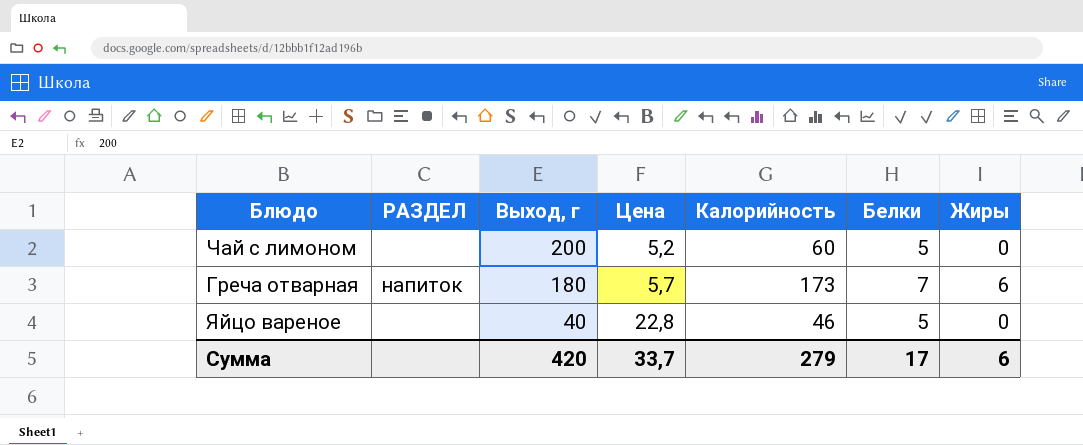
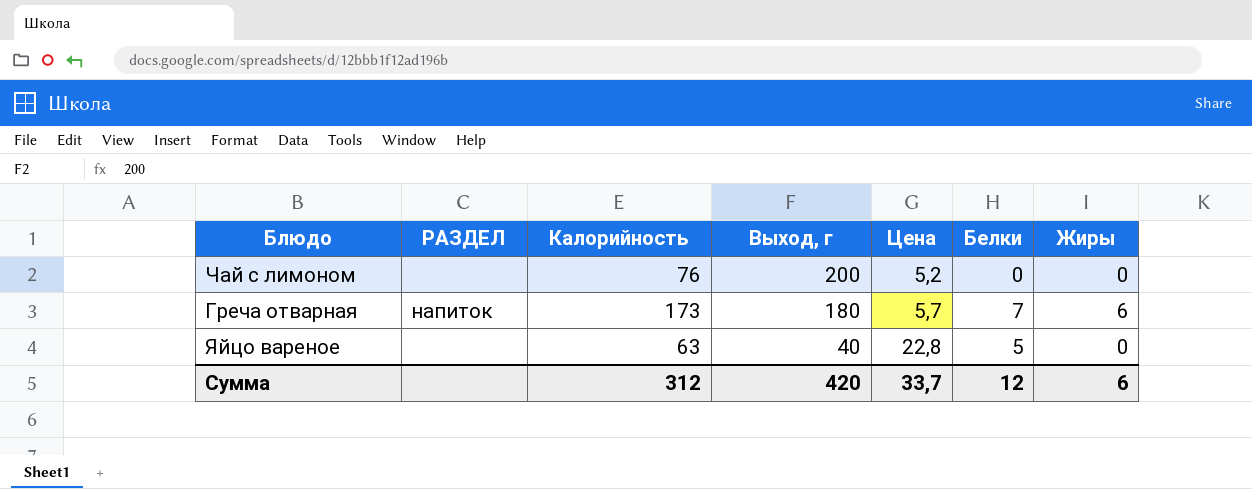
column Калорийность | position: 5 -> 3
Чай с лимоном | Калорийность: 60 -> 76
Чай с лимоном | Белки: 5 -> 0
Яйцо вареное | Калорийность: 46 -> 63
Сумма | Калорийность: 279 -> 312
Сумма | Белки: 17 -> 12

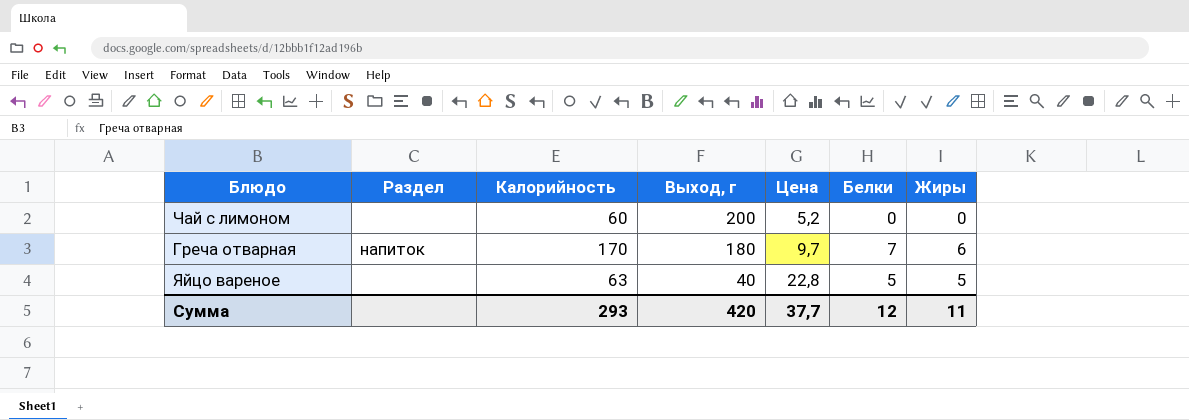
column name: РАЗДЕЛ -> Раздел
Чай с лимоном | Калорийность: 76 -> 60
Греча отварная | Калорийность: 173 -> 170
Греча отварная | Цена: 5,7 -> 9,7
Яйцо вареное | Жиры: 0 -> 5
Сумма | Калорийность: 312 -> 293
Сумма | Цена: 33,7 -> 37,7
Сумма | Жиры: 6 -> 11

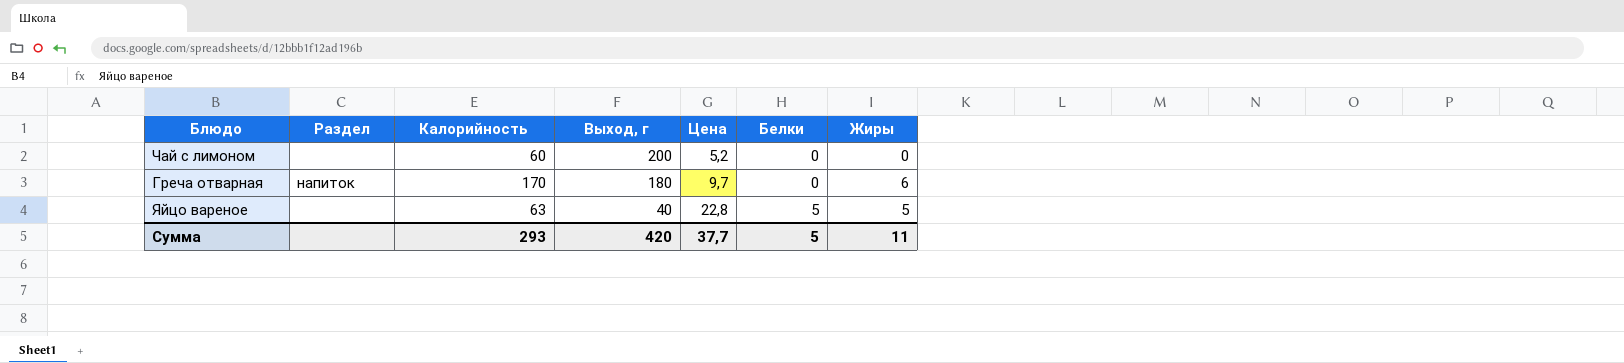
Греча отварная | Белки: 7 -> 0
Сумма | Белки: 12 -> 5

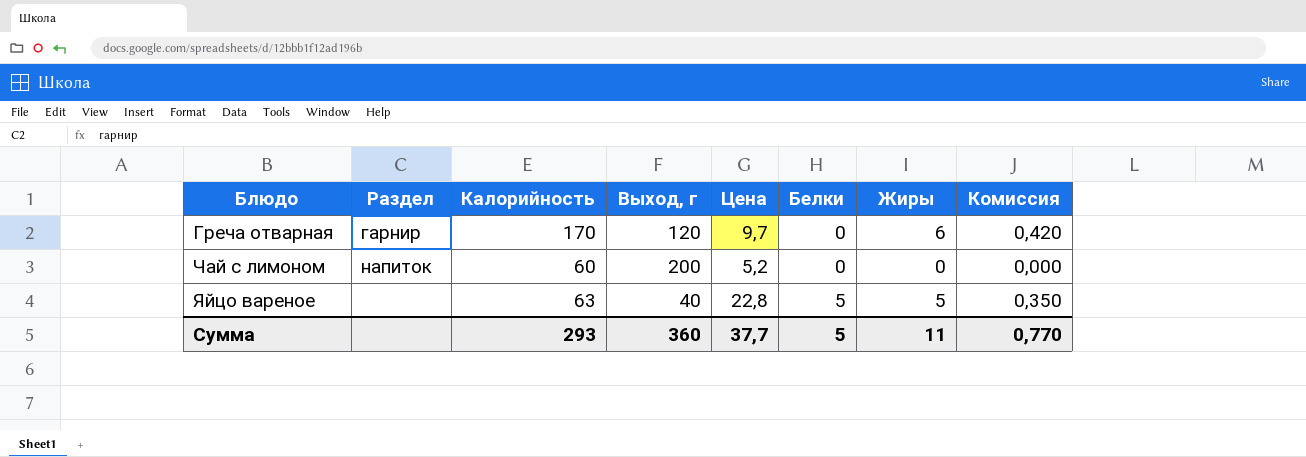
row order: Выход, г descending -> Блюдо ascending
column Комиссия | formula: none -> [Жиры] * 0,07
Греча отварная | Раздел: напиток -> гарнир
Греча отварная | Выход, г: 180 -> 120
Чай с лимоном | Раздел: none -> напиток
Сумма | Выход, г: 420 -> 360

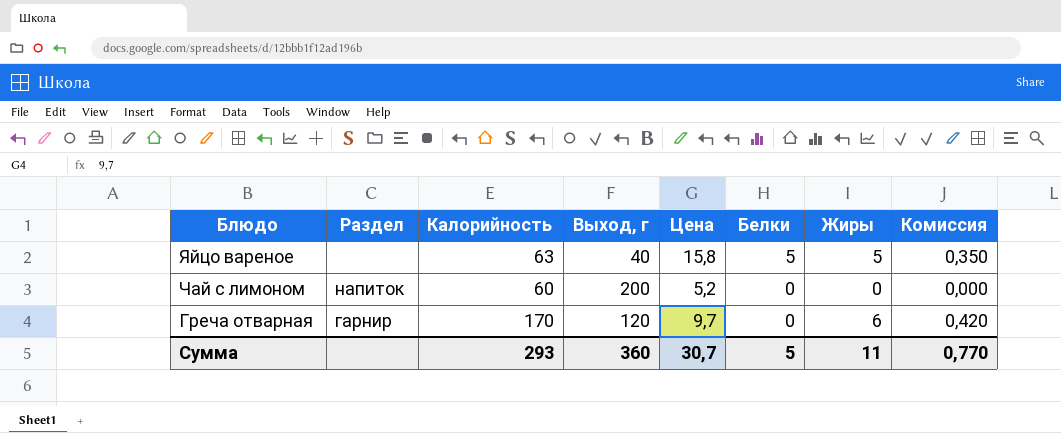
row order: Блюдо ascending -> Блюдо descending
Яйцо вареное | Цена: 22,8 -> 15,8
Сумма | Цена: 37,7 -> 30,7

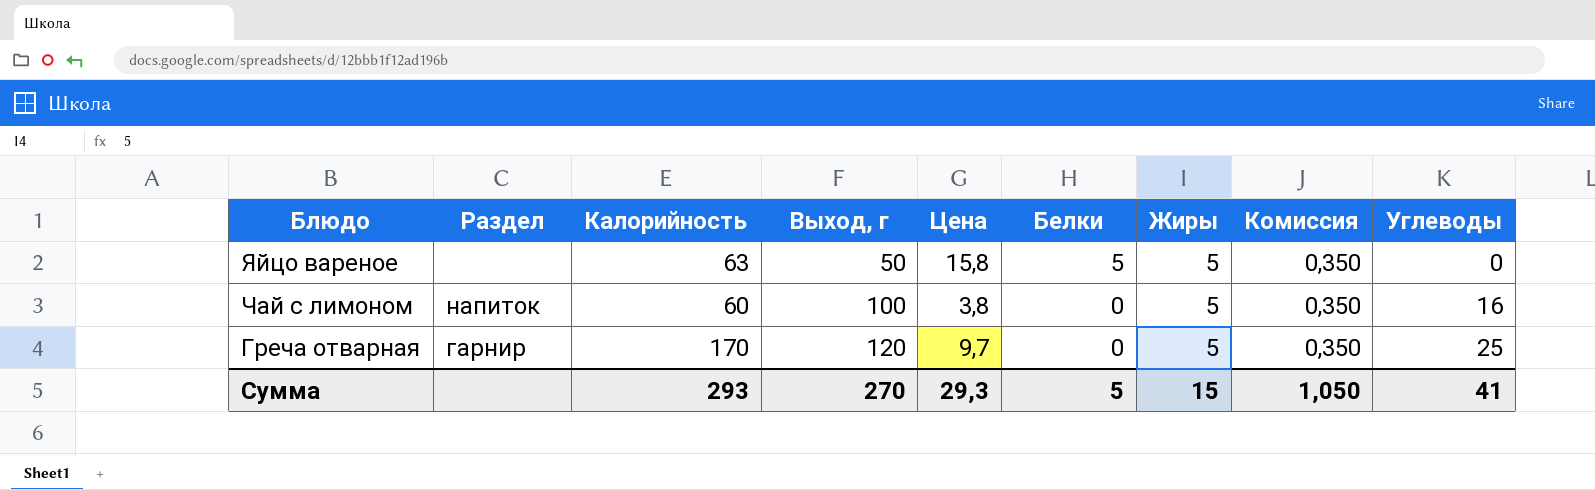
column Углеводы | position: none -> 9
Яйцо вареное | Выход, г: 40 -> 50
Чай с лимоном | Выход, г: 200 -> 100
Чай с лимоном | Цена: 5,2 -> 3,8
Чай с лимоном | Жиры: 0 -> 5
Чай с лимоном | Комиссия: 0,000 -> 0,350
Греча отварная | Жиры: 6 -> 5
Греча отварная | Комиссия: 0,420 -> 0,350
Сумма | Выход, г: 360 -> 270
Сумма | Цена: 30,7 -> 29,3
Сумма | Жиры: 11 -> 15
Сумма | Комиссия: 0,770 -> 1,050

